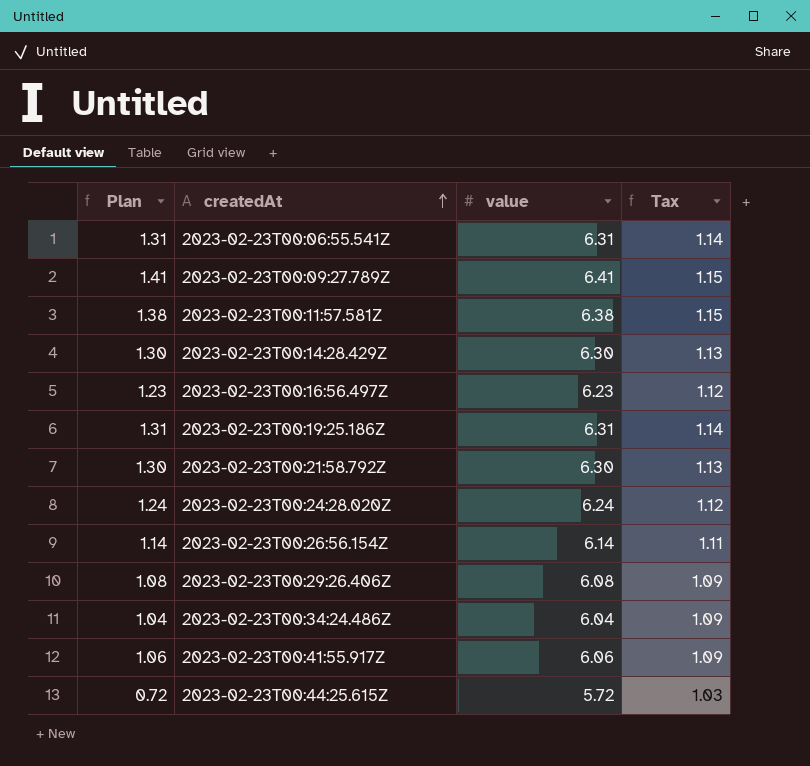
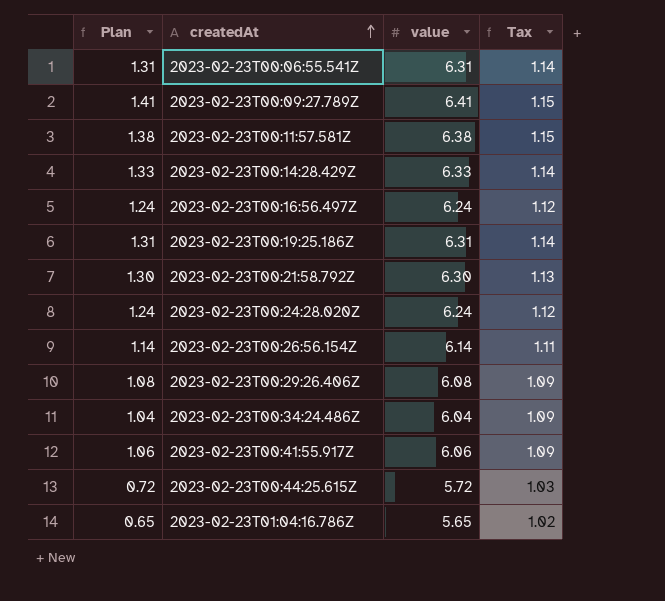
2023-02-23T00:14:28.429Z | Plan: 1.30 -> 1.33
2023-02-23T00:14:28.429Z | value: 6.30 -> 6.33
2023-02-23T00:14:28.429Z | Tax: 1.13 -> 1.14
2023-02-23T00:16:56.497Z | Plan: 1.23 -> 1.24
2023-02-23T00:16:56.497Z | value: 6.23 -> 6.24
row 2023-02-23T01:04:16.786Z: none -> 0.65 | 5.65 | 1.02

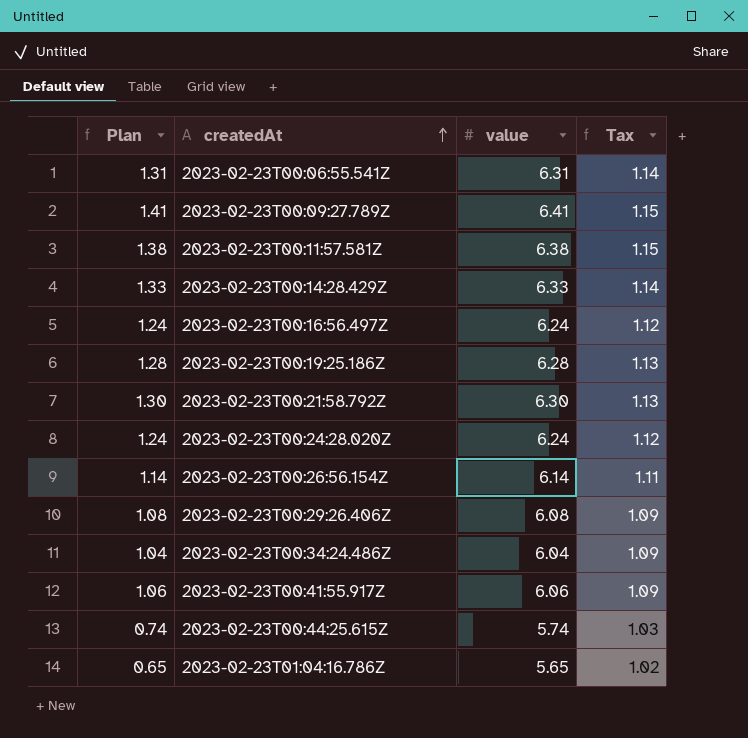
2023-02-23T00:19:25.186Z | Plan: 1.31 -> 1.28
2023-02-23T00:19:25.186Z | value: 6.31 -> 6.28
2023-02-23T00:19:25.186Z | Tax: 1.14 -> 1.13
2023-02-23T00:44:25.615Z | Plan: 0.72 -> 0.74
2023-02-23T00:44:25.615Z | value: 5.72 -> 5.74

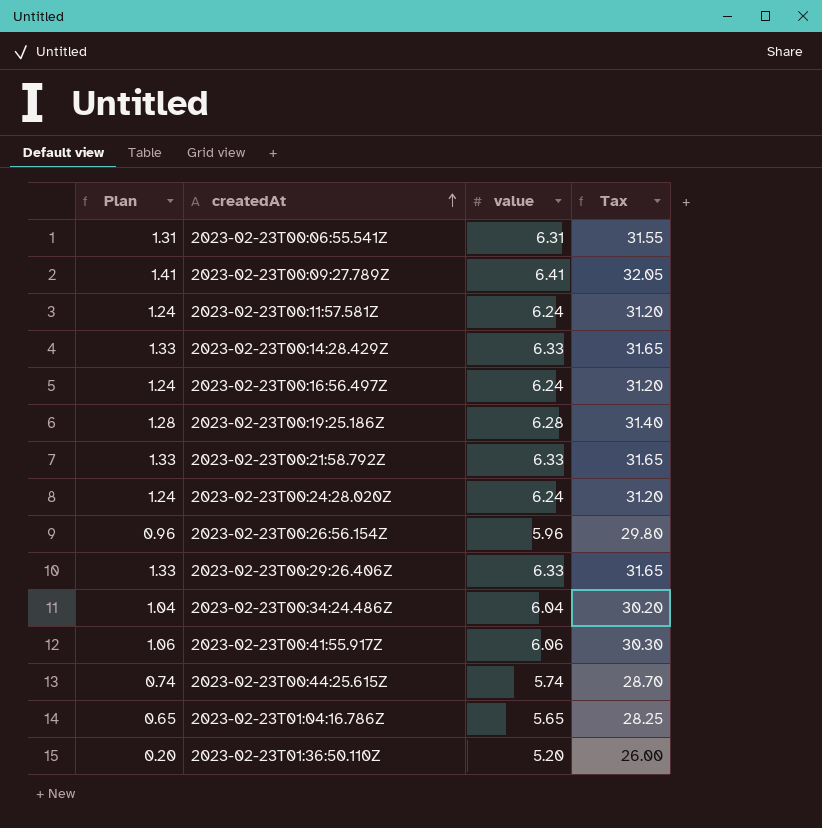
column Tax | formula: [value] * 0.18 -> [value] * 5
2023-02-23T00:11:57.581Z | Plan: 1.38 -> 1.24
2023-02-23T00:11:57.581Z | value: 6.38 -> 6.24
2023-02-23T00:21:58.792Z | Plan: 1.30 -> 1.33
2023-02-23T00:21:58.792Z | value: 6.30 -> 6.33
2023-02-23T00:26:56.154Z | Plan: 1.14 -> 0.96
2023-02-23T00:26:56.154Z | value: 6.14 -> 5.96
2023-02-23T00:29:26.406Z | Plan: 1.08 -> 1.33
2023-02-23T00:29:26.406Z | value: 6.08 -> 6.33
row 2023-02-23T01:36:50.110Z: none -> 0.20 | 5.20 | 26.00

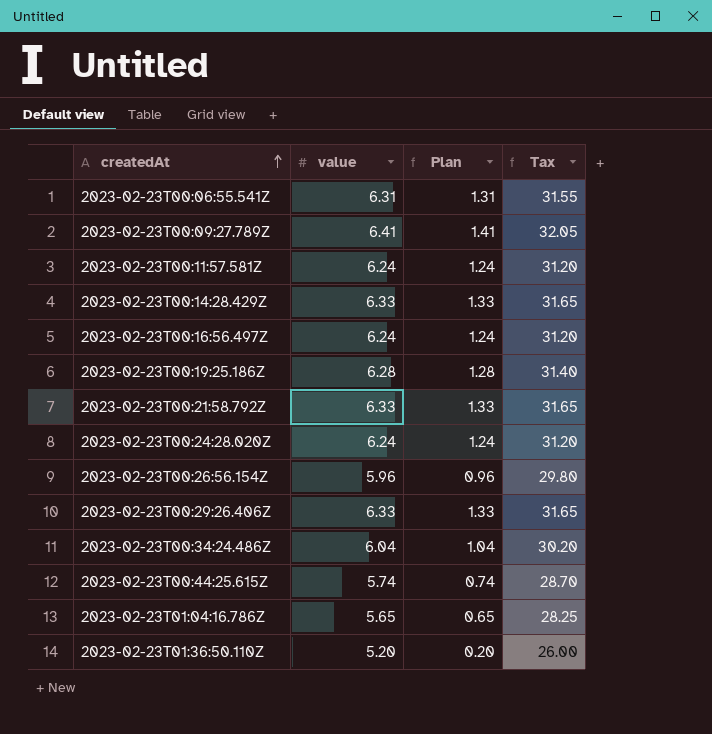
column Plan | position: 1 -> 3
row 2023-02-23T00:41:55.917Z: 1.06 | 6.06 | 30.30 -> none

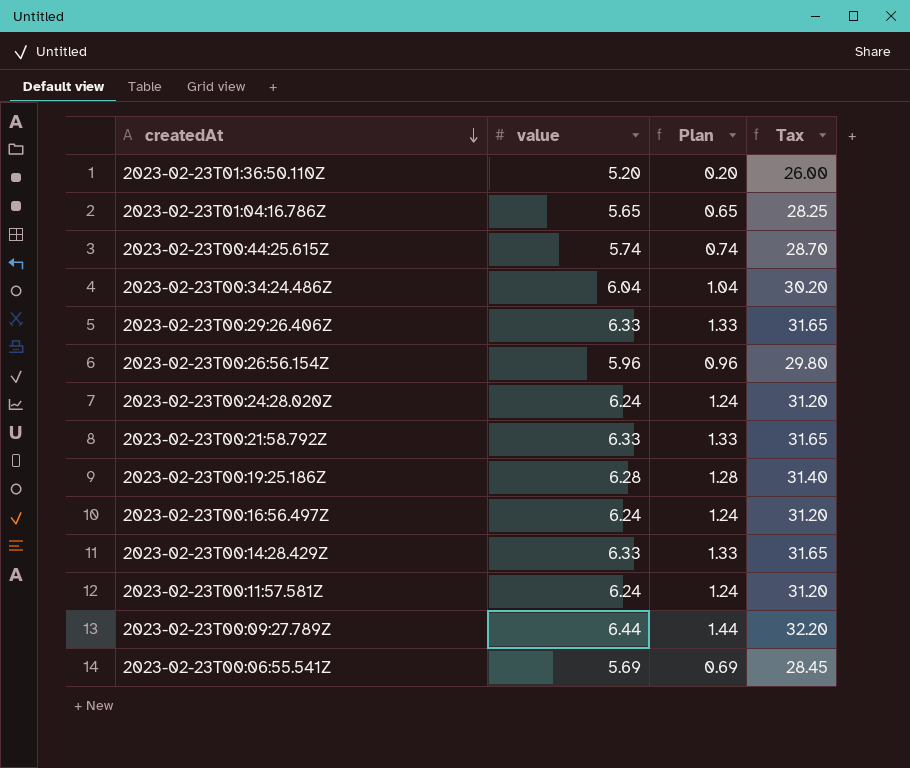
row order: createdAt ascending -> createdAt descending
2023-02-23T00:09:27.789Z | value: 6.41 -> 6.44
2023-02-23T00:09:27.789Z | Plan: 1.41 -> 1.44
2023-02-23T00:09:27.789Z | Tax: 32.05 -> 32.20
2023-02-23T00:06:55.541Z | value: 6.31 -> 5.69
2023-02-23T00:06:55.541Z | Plan: 1.31 -> 0.69
2023-02-23T00:06:55.541Z | Tax: 31.55 -> 28.45

